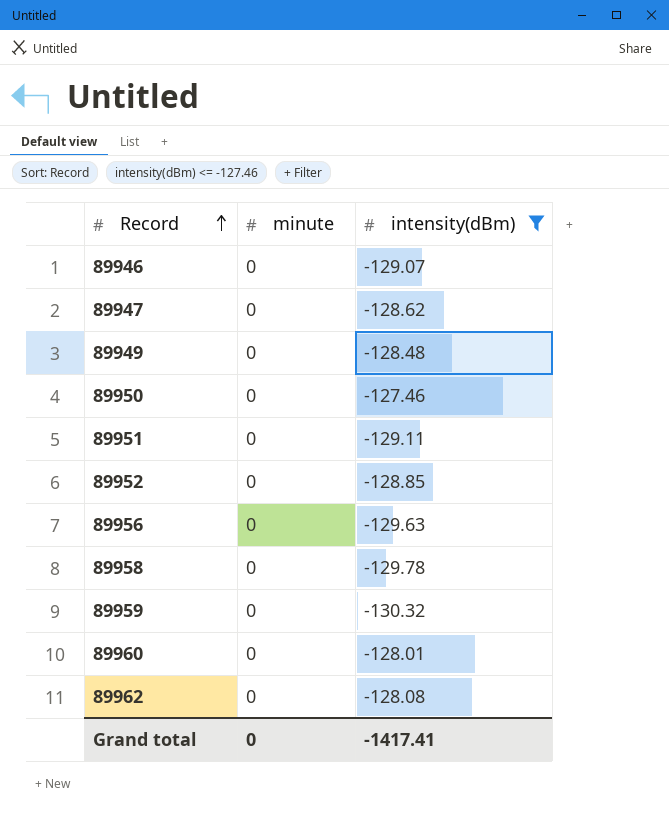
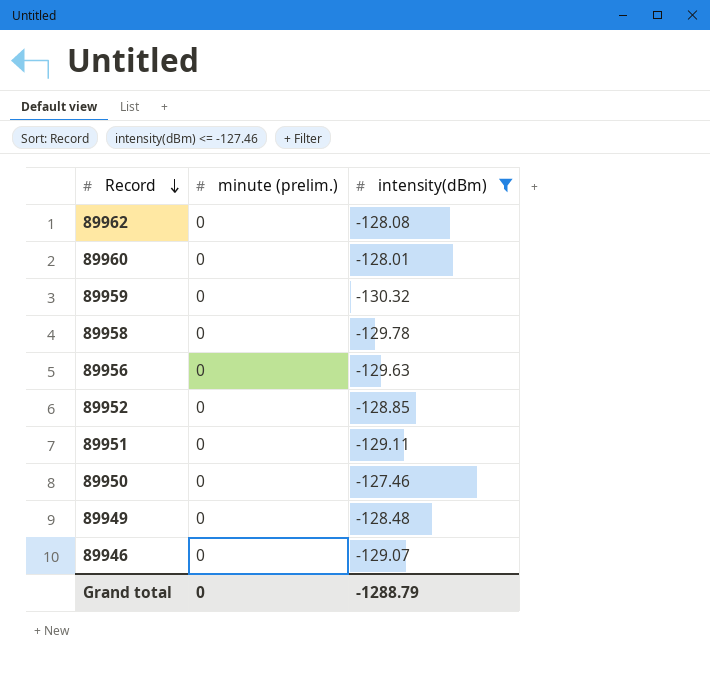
row order: Record ascending -> Record descending
column name: minute -> minute (prelim.)
row 89947: 0 | -128.62 -> none
Grand total | intensity(dBm): -1417.41 -> -1288.79

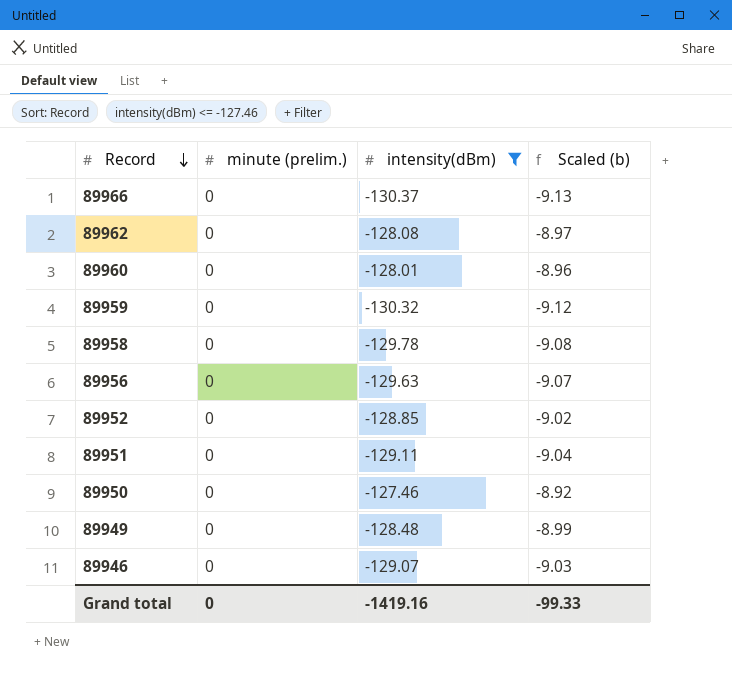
column Scaled (b) | formula: none -> [intensity(dBm)] * 0.07
row 89966: none -> 0 | -130.37 | -9.13
Grand total | intensity(dBm): -1288.79 -> -1419.16

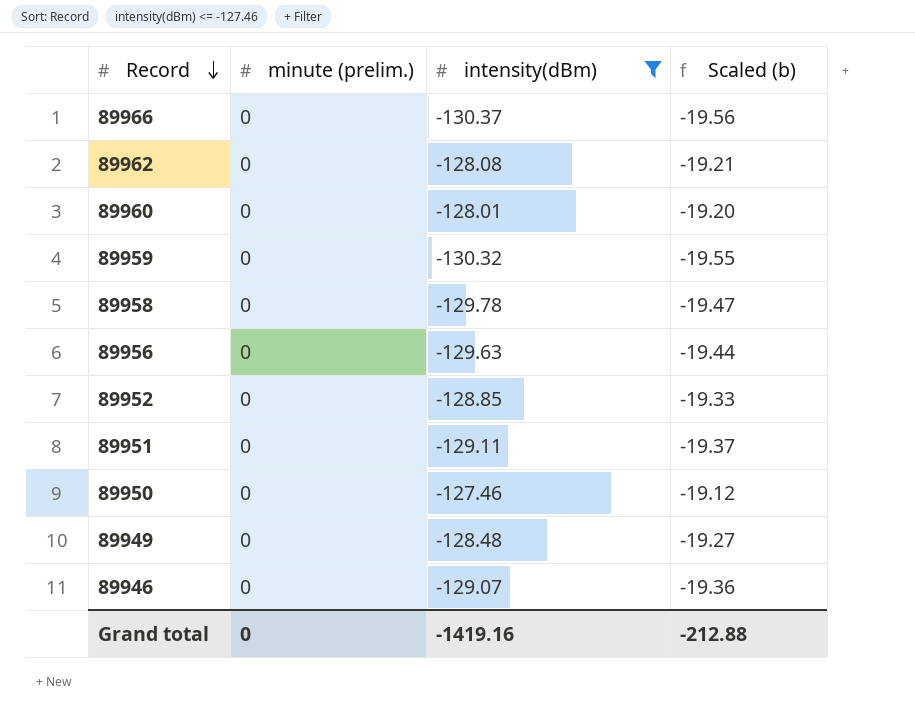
column Scaled (b) | formula: [intensity(dBm)] * 0.07 -> [intensity(dBm)] * 0.15
Grand total | Scaled (b): -99.33 -> -212.88

